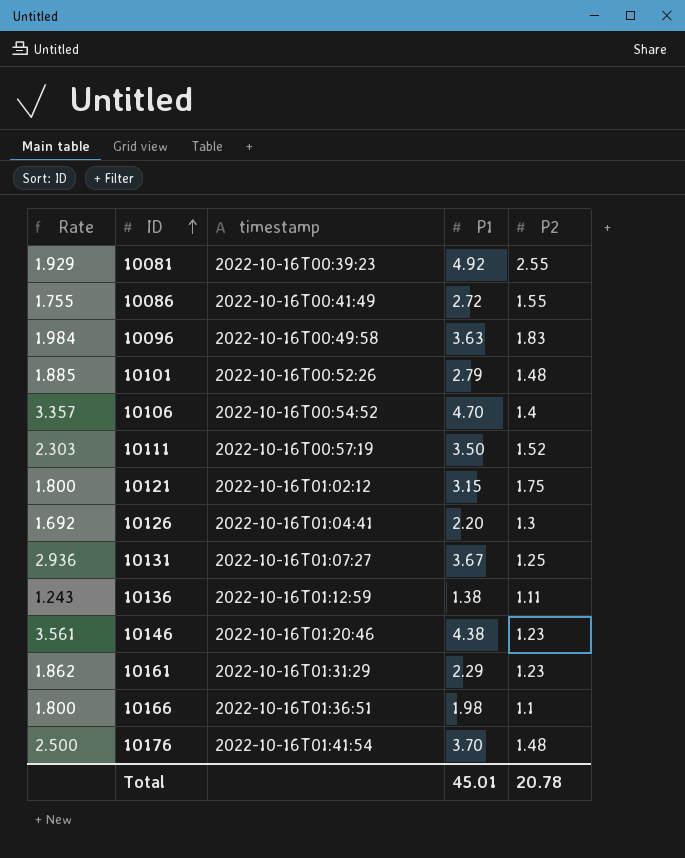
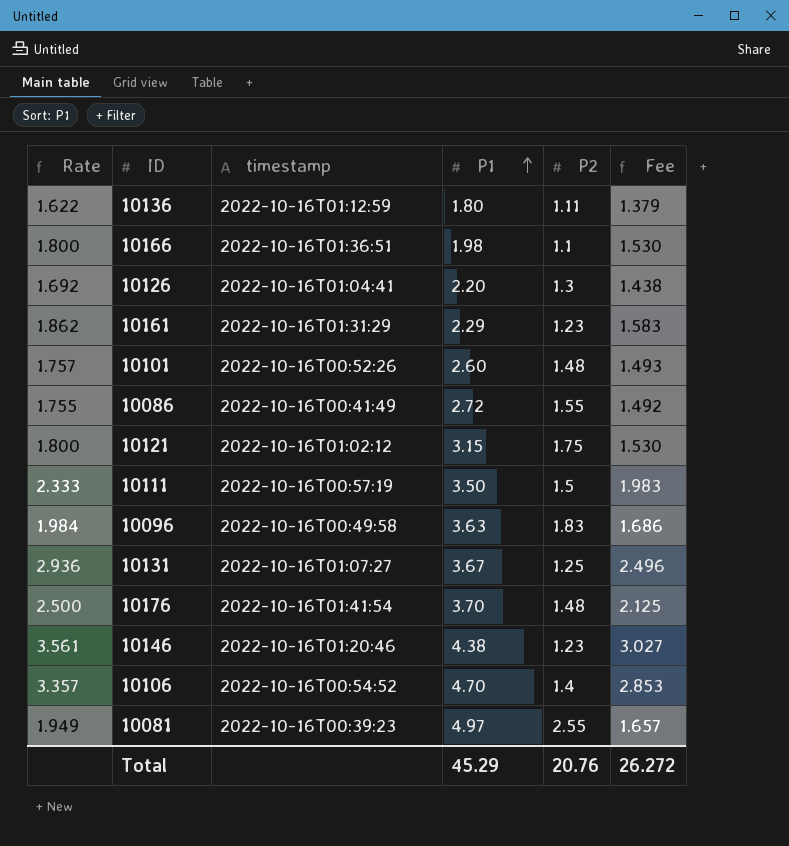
row order: ID ascending -> P1 ascending
column Fee | formula: none -> [Rate] * 0.85
10136 | Rate: 1.243 -> 1.622
10136 | P1: 1.38 -> 1.80
10101 | Rate: 1.885 -> 1.757
10101 | P1: 2.79 -> 2.60
10111 | Rate: 2.303 -> 2.333
10111 | P2: 1.52 -> 1.5
10081 | Rate: 1.929 -> 1.949
10081 | P1: 4.92 -> 4.97
Total | P1: 45.01 -> 45.29
Total | P2: 20.78 -> 20.76

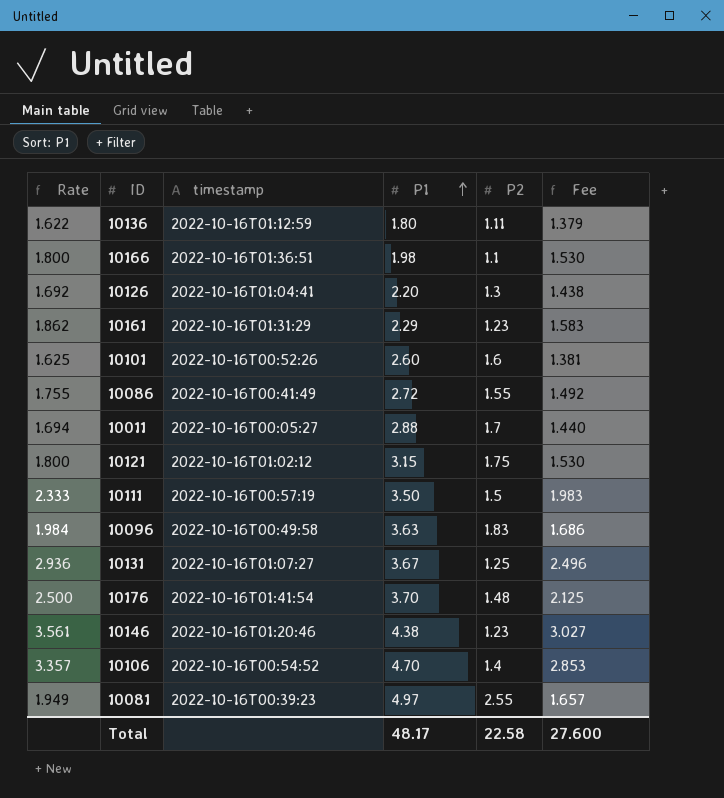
10101 | Rate: 1.757 -> 1.625
10101 | P2: 1.48 -> 1.6
10101 | Fee: 1.493 -> 1.381
row 10011: none -> 1.694 | 2022-10-16T00:05:27 | 2.88 | 1.7 | 1.440
Total | P1: 45.29 -> 48.17
Total | P2: 20.76 -> 22.58
Total | Fee: 26.272 -> 27.600

